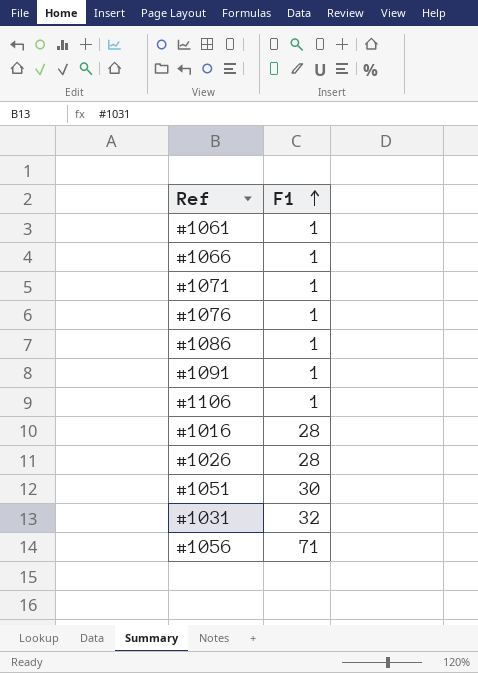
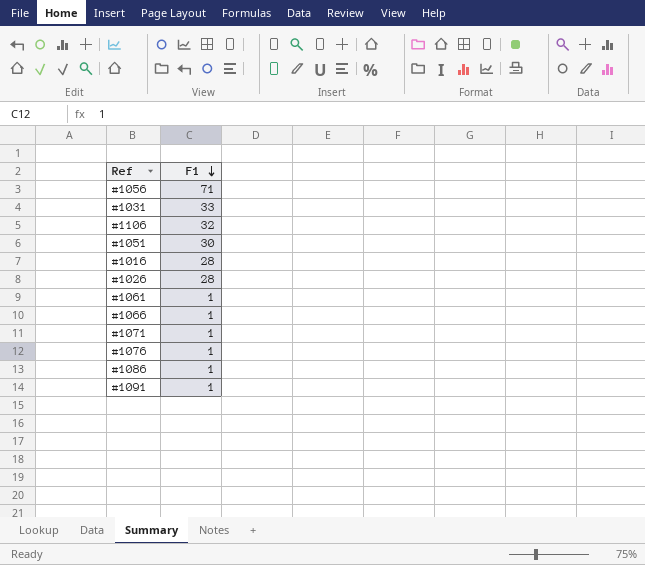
row order: F1 ascending -> F1 descending
#1031 | F1: 32 -> 33
#1106 | F1: 1 -> 32

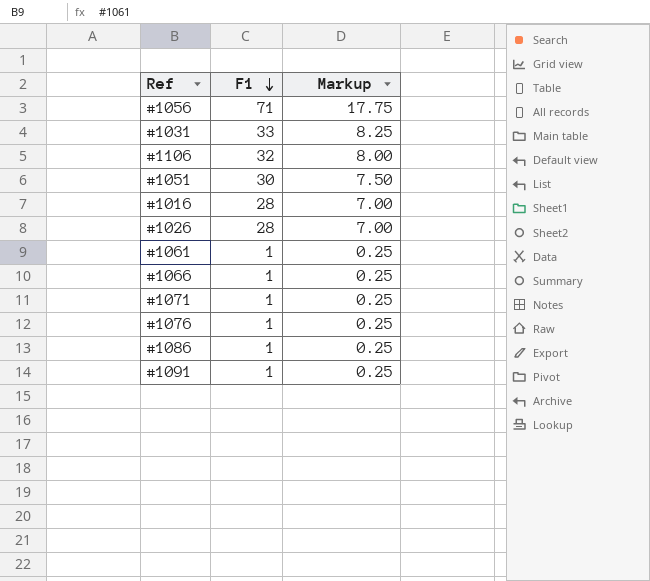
column Markup | formula: none -> [F1] * 0.25

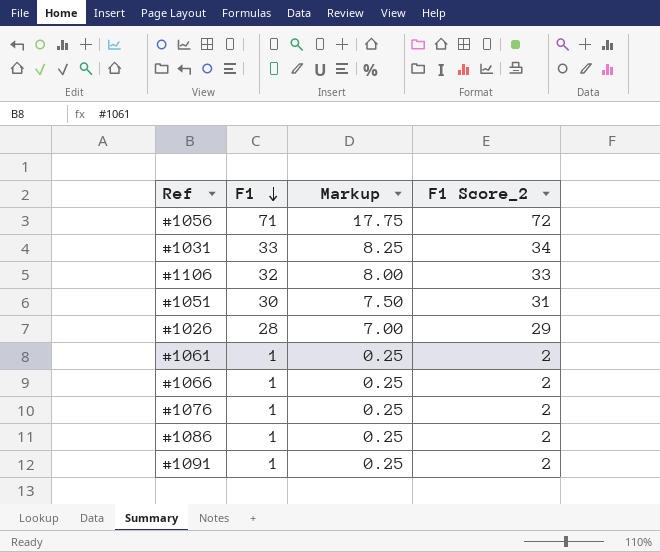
column F1 Score_2 | formula: none -> [F1] + 1
row #1016: 28 | 7.00 -> none
row #1071: 1 | 0.25 -> none

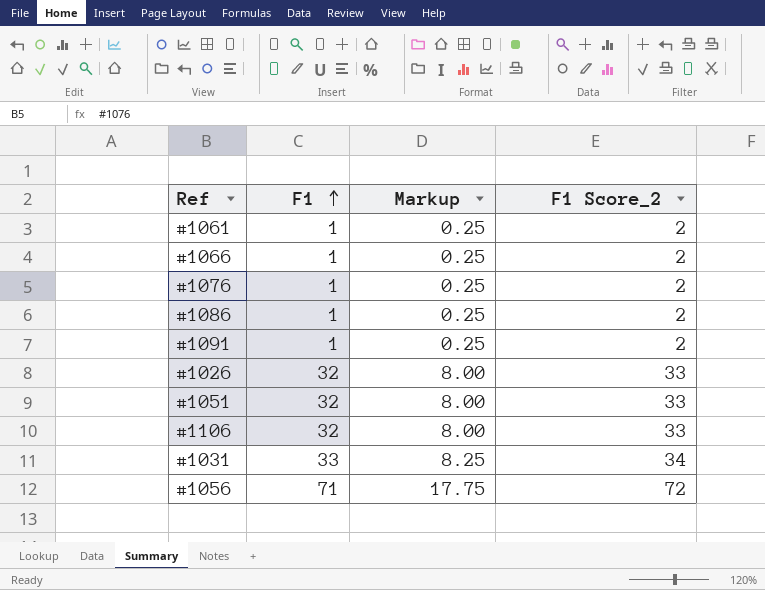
row order: F1 descending -> F1 ascending
#1026 | F1: 28 -> 32
#1026 | Markup: 7.00 -> 8.00
#1026 | F1 Score_2: 29 -> 33
#1051 | F1: 30 -> 32
#1051 | Markup: 7.50 -> 8.00
#1051 | F1 Score_2: 31 -> 33

